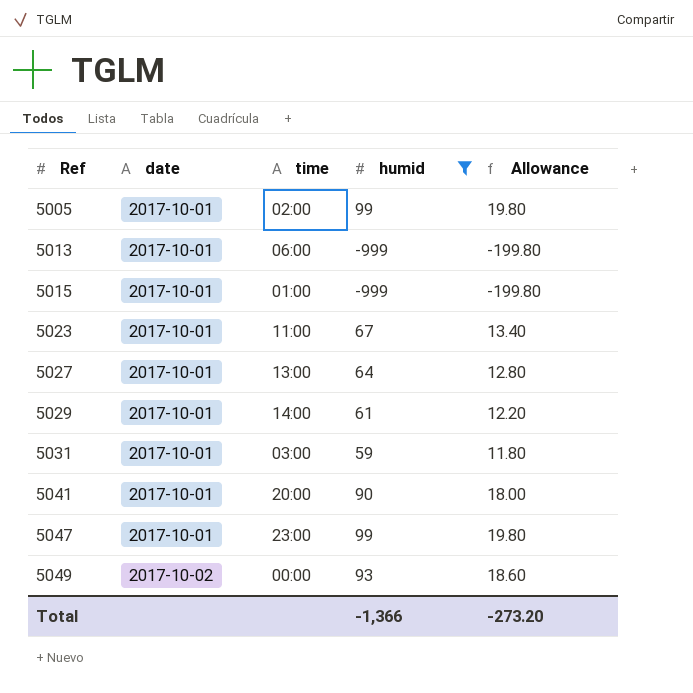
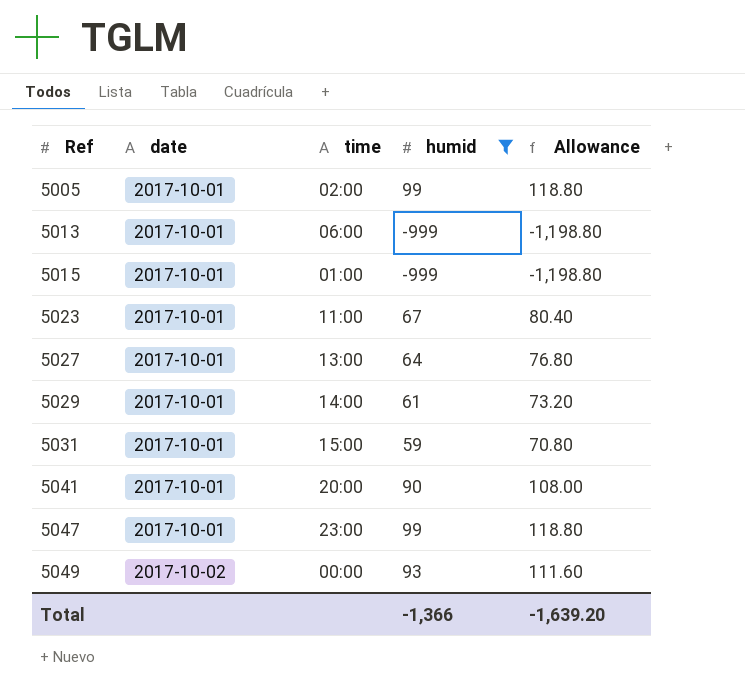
column Allowance | formula: [humid] * 0.2 -> [humid] * 1.2
5031 | time: 03:00 -> 15:00
Total | Allowance: -273.20 -> -1,639.20

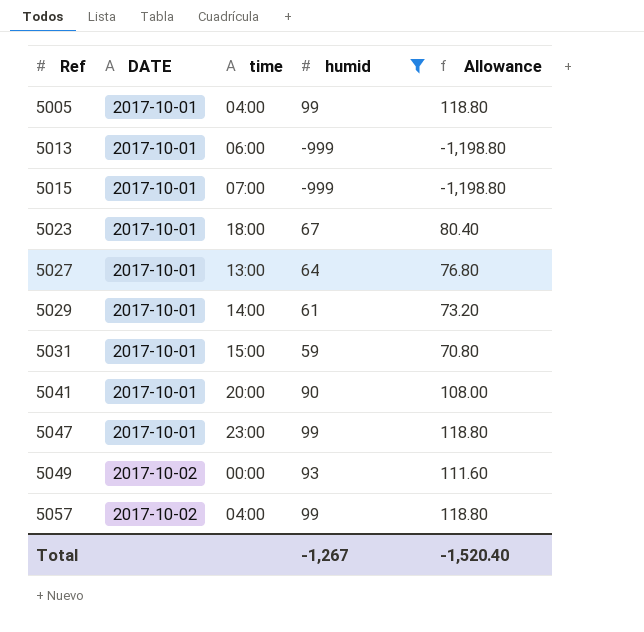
column name: date -> DATE
5005 | time: 02:00 -> 04:00
5015 | time: 01:00 -> 07:00
5023 | time: 11:00 -> 18:00
row 5057: none -> 2017-10-02 | 04:00 | 99 | 118.80
Total | humid: -1,366 -> -1,267
Total | Allowance: -1,639.20 -> -1,520.40

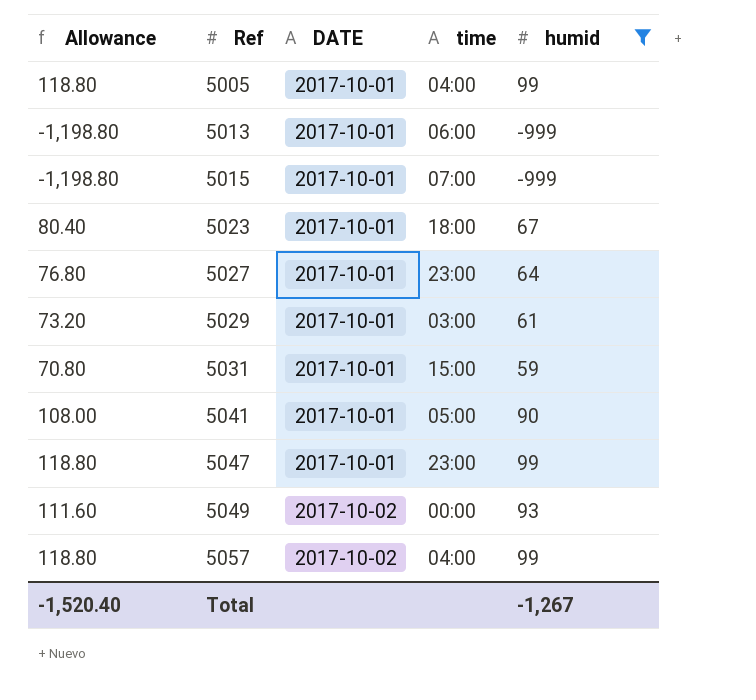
column Allowance | position: 5 -> 1
5027 | time: 13:00 -> 23:00
5029 | time: 14:00 -> 03:00
5041 | time: 20:00 -> 05:00

